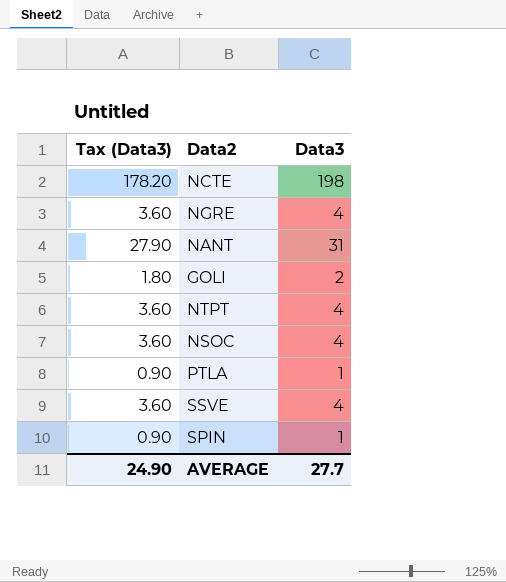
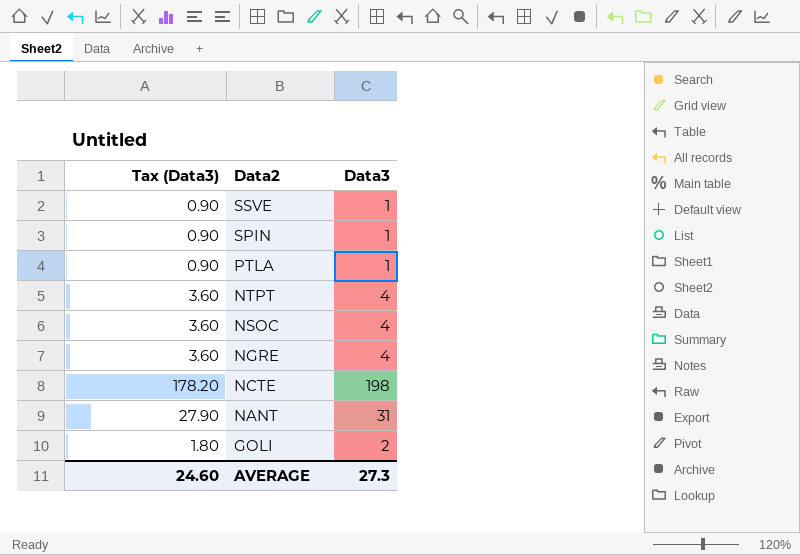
row order: none -> Data2 descending
SSVE | Tax (Data3): 3.60 -> 0.90
SSVE | Data3: 4 -> 1
AVERAGE | Tax (Data3): 24.90 -> 24.60
AVERAGE | Data3: 27.7 -> 27.3

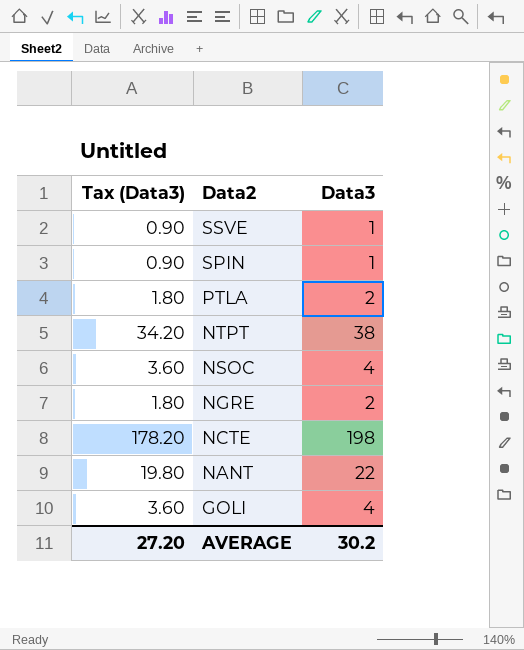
PTLA | Tax (Data3): 0.90 -> 1.80
PTLA | Data3: 1 -> 2
NTPT | Tax (Data3): 3.60 -> 34.20
NTPT | Data3: 4 -> 38
NGRE | Tax (Data3): 3.60 -> 1.80
NGRE | Data3: 4 -> 2
NANT | Tax (Data3): 27.90 -> 19.80
NANT | Data3: 31 -> 22
GOLI | Tax (Data3): 1.80 -> 3.60
GOLI | Data3: 2 -> 4
AVERAGE | Tax (Data3): 24.60 -> 27.20
AVERAGE | Data3: 27.3 -> 30.2

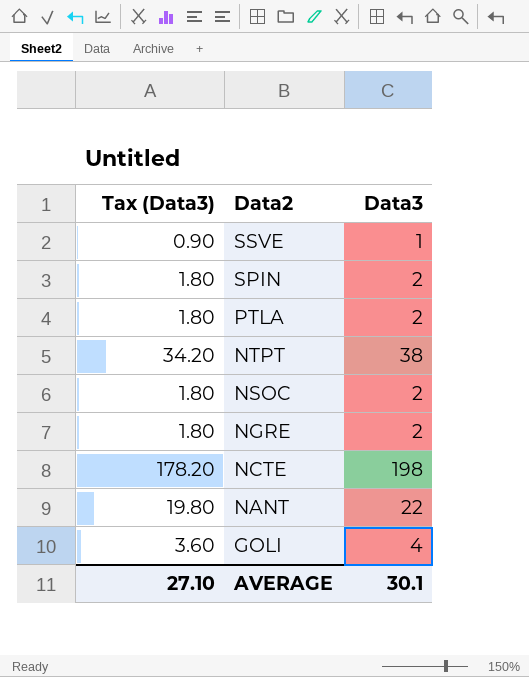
SPIN | Tax (Data3): 0.90 -> 1.80
SPIN | Data3: 1 -> 2
NSOC | Tax (Data3): 3.60 -> 1.80
NSOC | Data3: 4 -> 2
AVERAGE | Tax (Data3): 27.20 -> 27.10
AVERAGE | Data3: 30.2 -> 30.1

